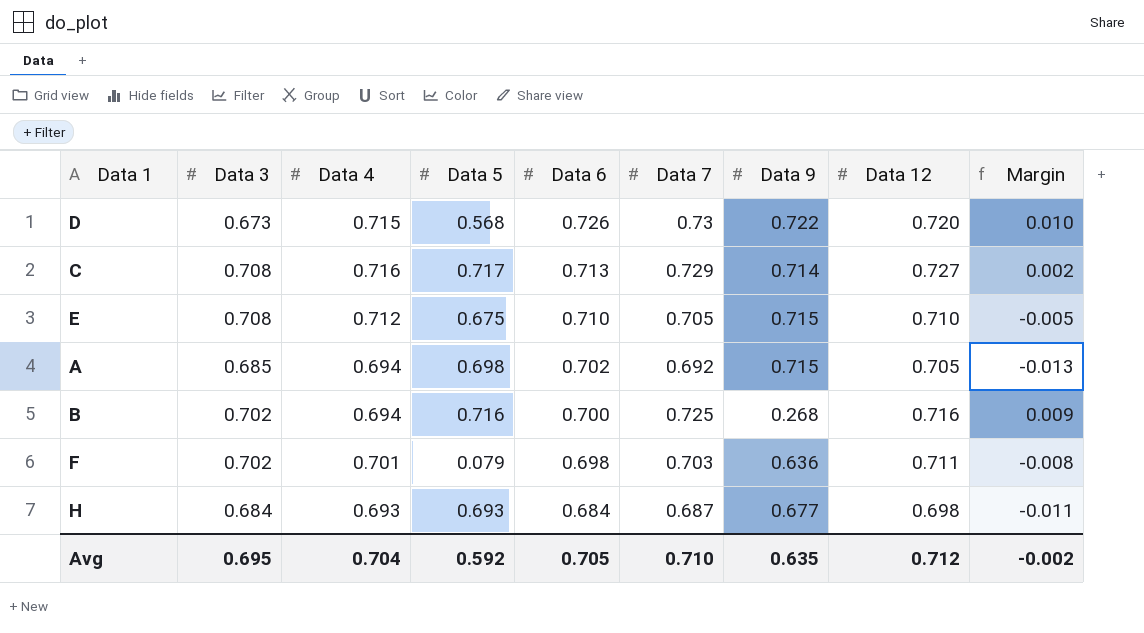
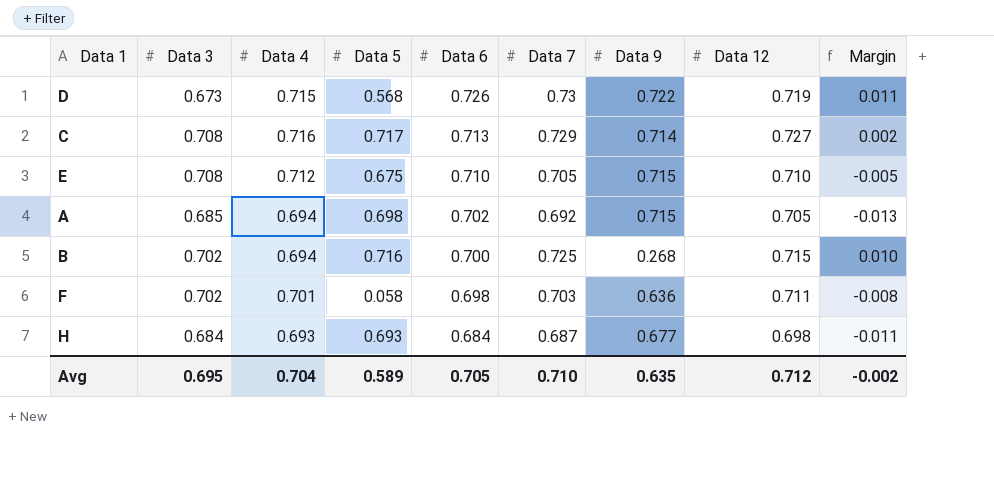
D | Data 12: 0.720 -> 0.719
D | Margin: 0.010 -> 0.011
B | Data 12: 0.716 -> 0.715
B | Margin: 0.009 -> 0.010
F | Data 5: 0.079 -> 0.058
Avg | Data 5: 0.592 -> 0.589

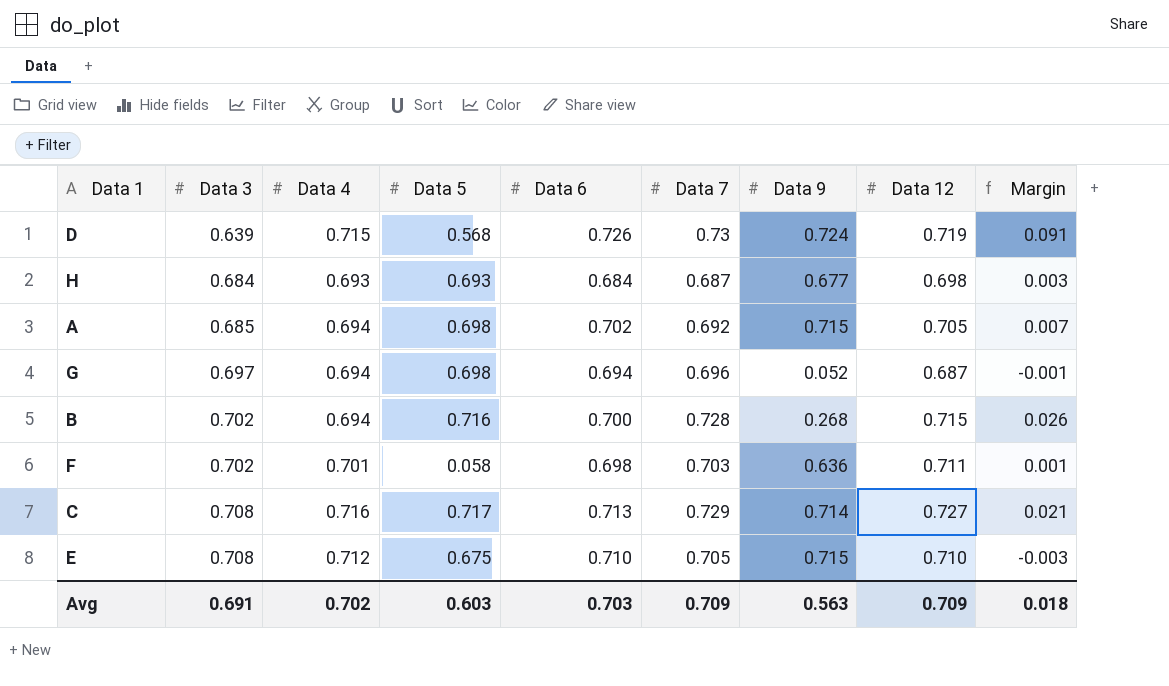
row order: Data 6 descending -> Data 3 ascending
column Margin | formula: [Data 7] - [Data 12] -> [Data 7] - [Data 3]
D | Data 3: 0.673 -> 0.639
D | Data 9: 0.722 -> 0.724
row G: none -> 0.697 | 0.694 | 0.698 | 0.694 | 0.696 | 0.052 | 0.687 | -0.001
B | Data 7: 0.725 -> 0.728
Avg | Data 3: 0.695 -> 0.691
Avg | Data 4: 0.704 -> 0.702
Avg | Data 5: 0.589 -> 0.603
Avg | Data 6: 0.705 -> 0.703
Avg | Data 7: 0.710 -> 0.709
Avg | Data 9: 0.635 -> 0.563
Avg | Data 12: 0.712 -> 0.709
Avg | Margin: -0.002 -> 0.018

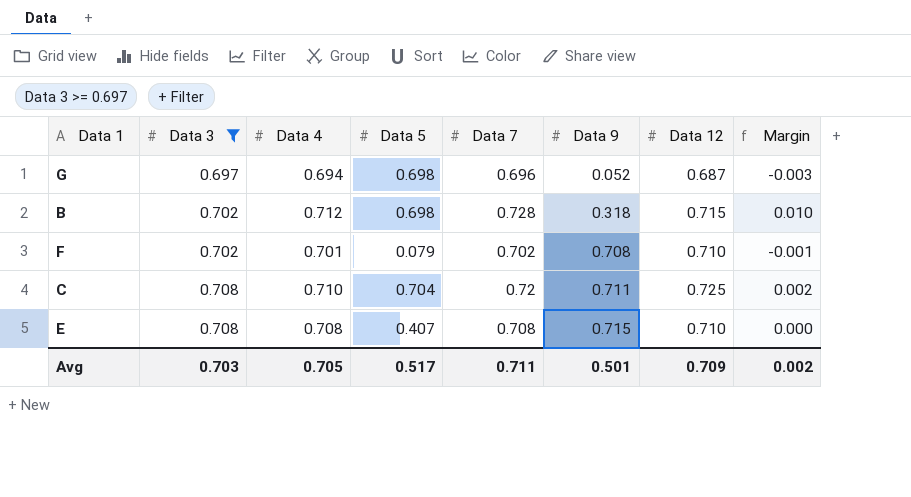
filter: none -> Data 3 >= 0.697
column Data 6 | position: 5 -> none
column Margin | formula: [Data 7] - [Data 3] -> [Data 4] - [Data 3]
B | Data 4: 0.694 -> 0.712
B | Data 5: 0.716 -> 0.698
B | Data 9: 0.268 -> 0.318
F | Data 5: 0.058 -> 0.079
F | Data 7: 0.703 -> 0.702
F | Data 9: 0.636 -> 0.708
F | Data 12: 0.711 -> 0.710
C | Data 4: 0.716 -> 0.710
C | Data 5: 0.717 -> 0.704
C | Data 7: 0.729 -> 0.72
C | Data 9: 0.714 -> 0.711
C | Data 12: 0.727 -> 0.725
E | Data 4: 0.712 -> 0.708
E | Data 5: 0.675 -> 0.407
E | Data 7: 0.705 -> 0.708
Avg | Data 3: 0.691 -> 0.703
Avg | Data 4: 0.702 -> 0.705
Avg | Data 5: 0.603 -> 0.517
Avg | Data 7: 0.709 -> 0.711
Avg | Data 9: 0.563 -> 0.501
Avg | Margin: 0.018 -> 0.002

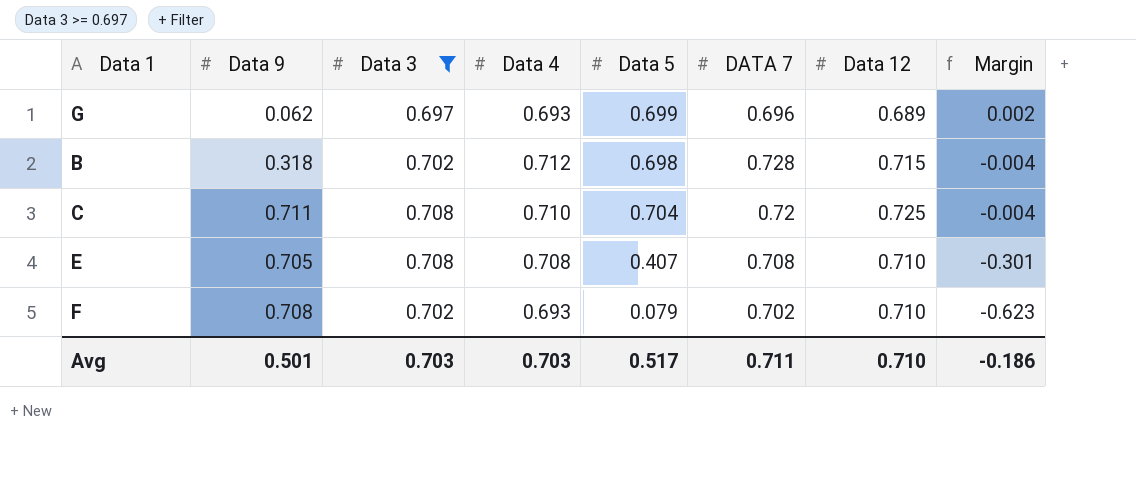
row order: Data 3 ascending -> Margin descending
column Data 9 | position: 6 -> 2
column name: Data 7 -> DATA 7
column Margin | formula: [Data 4] - [Data 3] -> [Data 5] - [Data 3]
G | Data 9: 0.052 -> 0.062
G | Data 4: 0.694 -> 0.693
G | Data 5: 0.698 -> 0.699
G | Data 12: 0.687 -> 0.689
E | Data 9: 0.715 -> 0.705
F | Data 4: 0.701 -> 0.693
Avg | Data 4: 0.705 -> 0.703
Avg | Data 12: 0.709 -> 0.710
Avg | Margin: 0.002 -> -0.186

